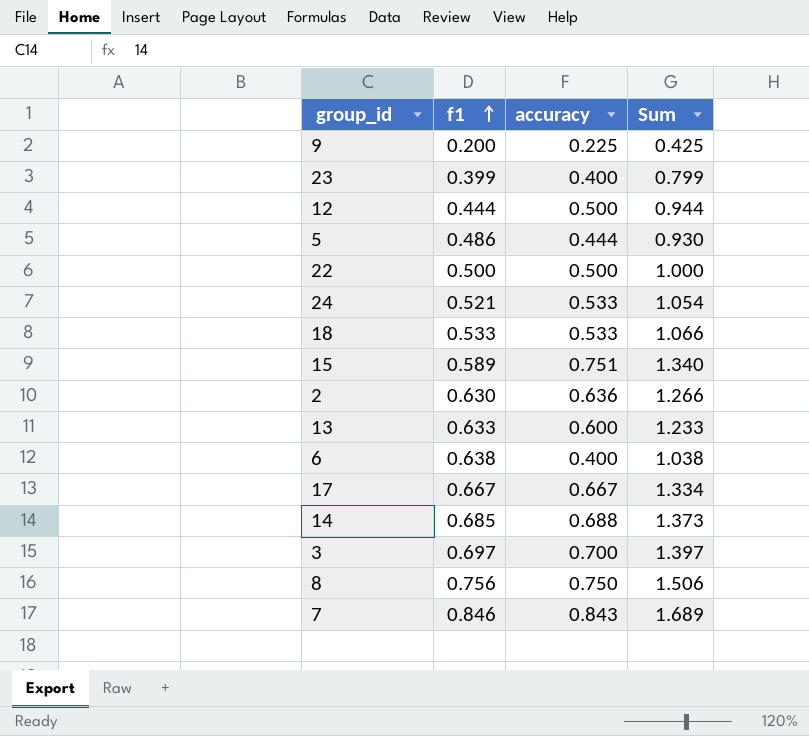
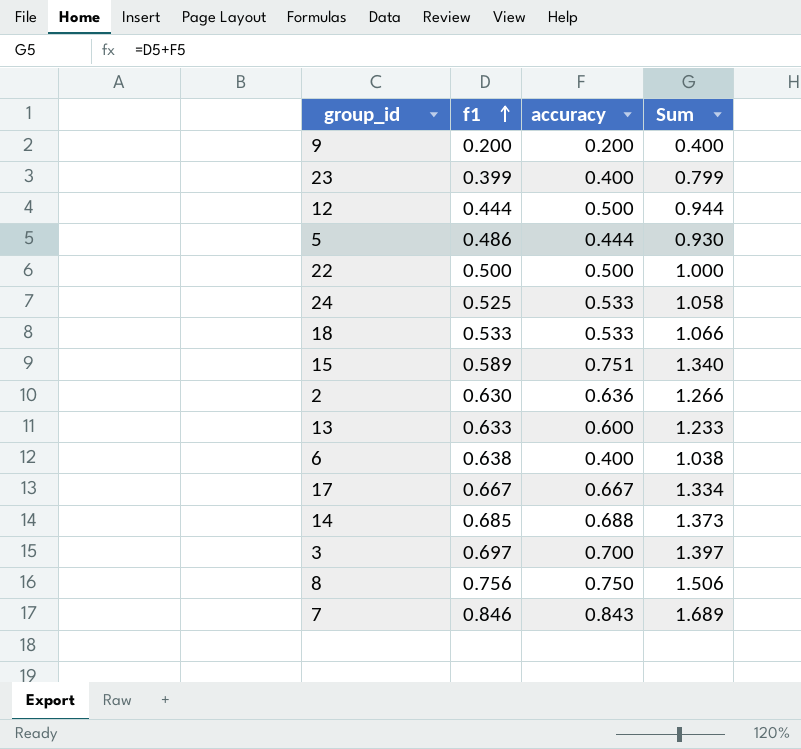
9 | accuracy: 0.225 -> 0.200
9 | Sum: 0.425 -> 0.400
24 | f1: 0.521 -> 0.525
24 | Sum: 1.054 -> 1.058

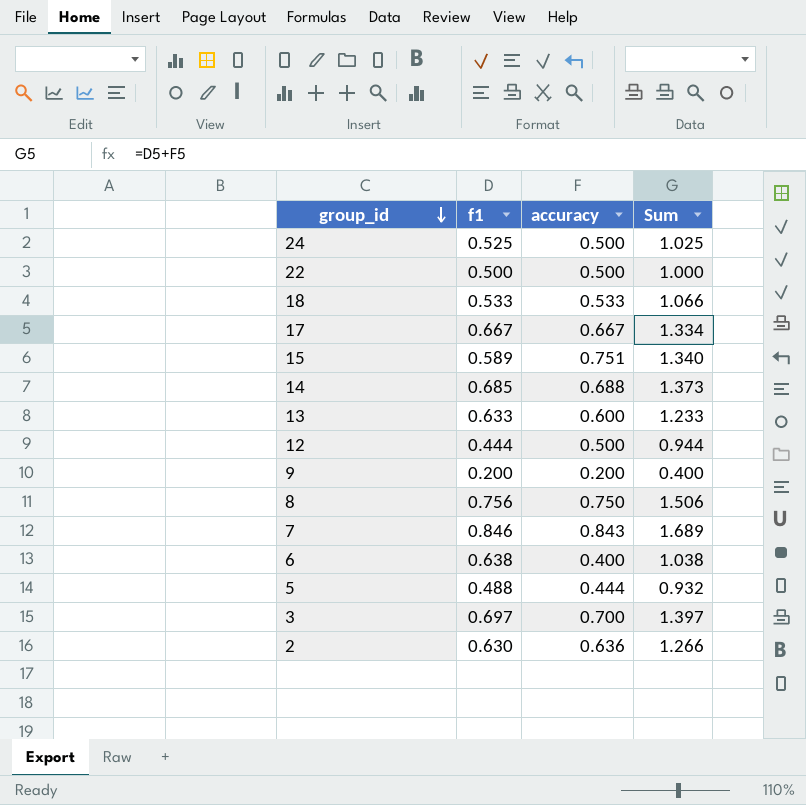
row order: f1 ascending -> group_id descending
row 23: 0.399 | 0.400 | 0.799 -> none
24 | accuracy: 0.533 -> 0.500
24 | Sum: 1.058 -> 1.025
5 | f1: 0.486 -> 0.488
5 | Sum: 0.930 -> 0.932

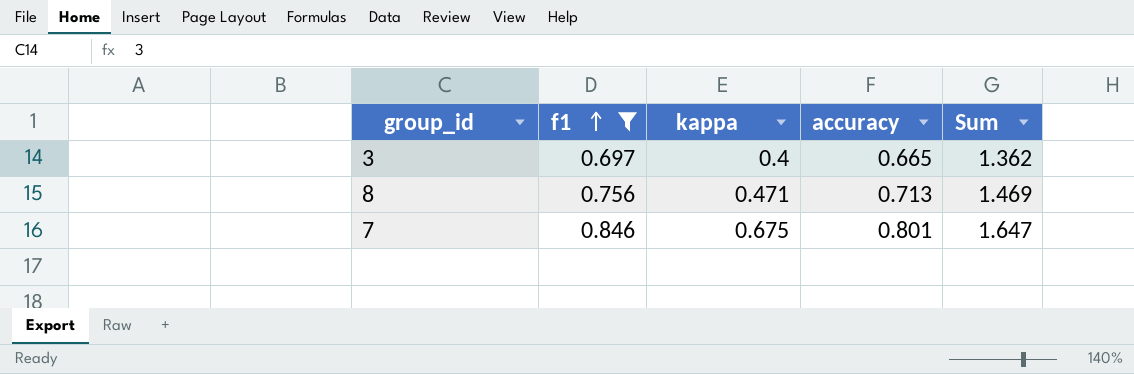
filter: none -> f1 >= 0.697
row order: group_id descending -> f1 ascending
column kappa | position: none -> 3
3 | accuracy: 0.700 -> 0.665
3 | Sum: 1.397 -> 1.362
8 | accuracy: 0.750 -> 0.713
8 | Sum: 1.506 -> 1.469
7 | accuracy: 0.843 -> 0.801
7 | Sum: 1.689 -> 1.647

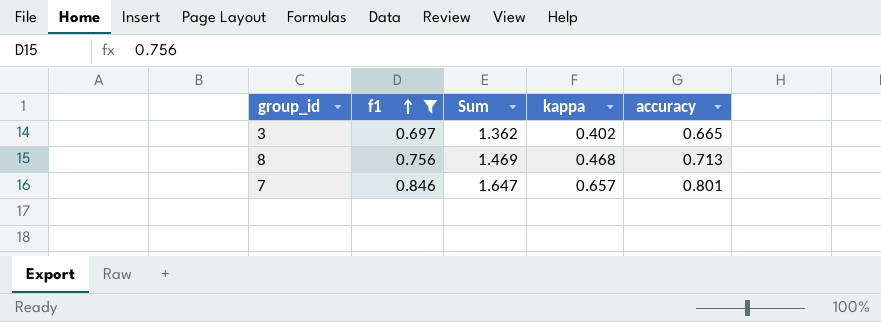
column Sum | position: 5 -> 3
3 | kappa: 0.4 -> 0.402
8 | kappa: 0.471 -> 0.468
7 | kappa: 0.675 -> 0.657

